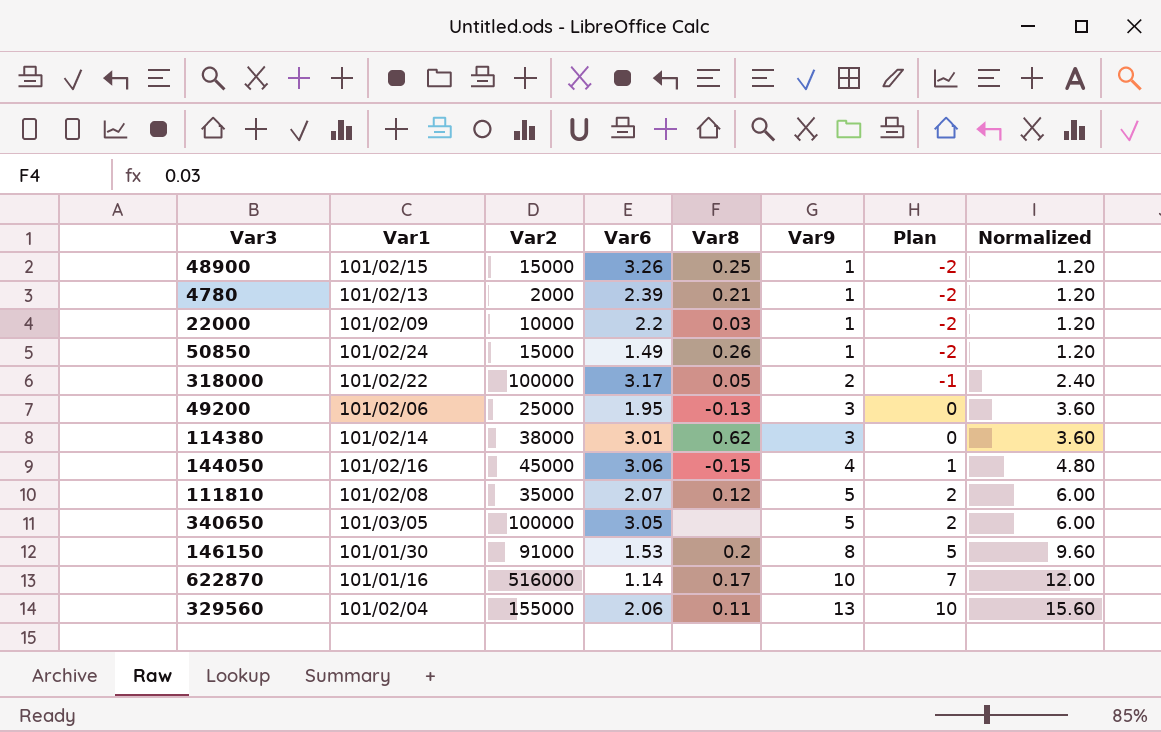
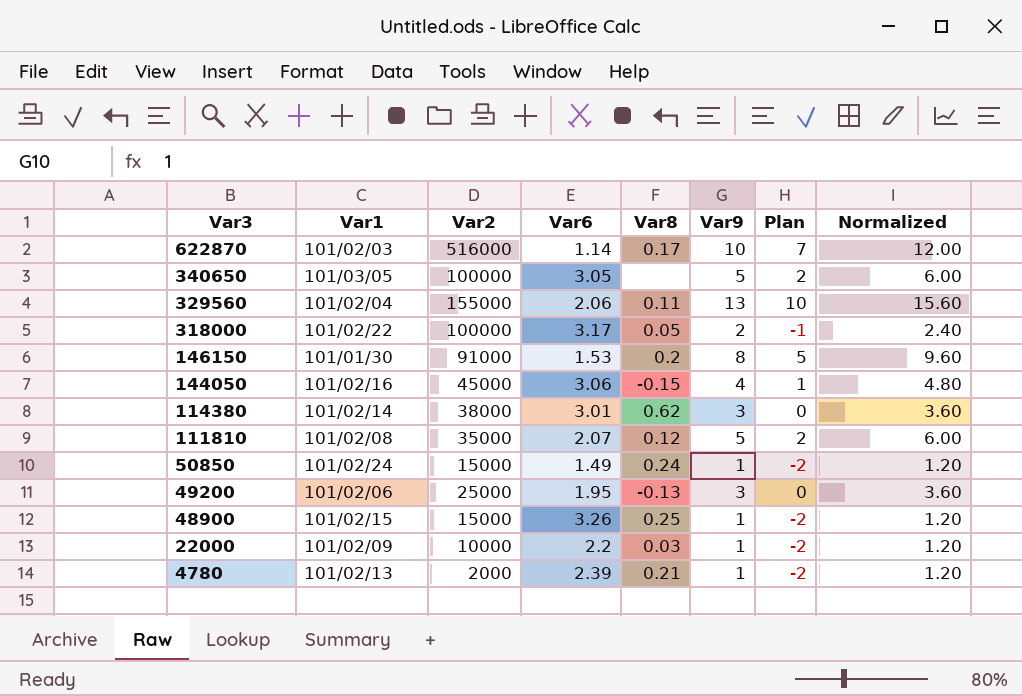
row order: Var9 ascending -> Var3 descending
622870 | Var1: 101/01/16 -> 101/02/03
50850 | Var8: 0.26 -> 0.24

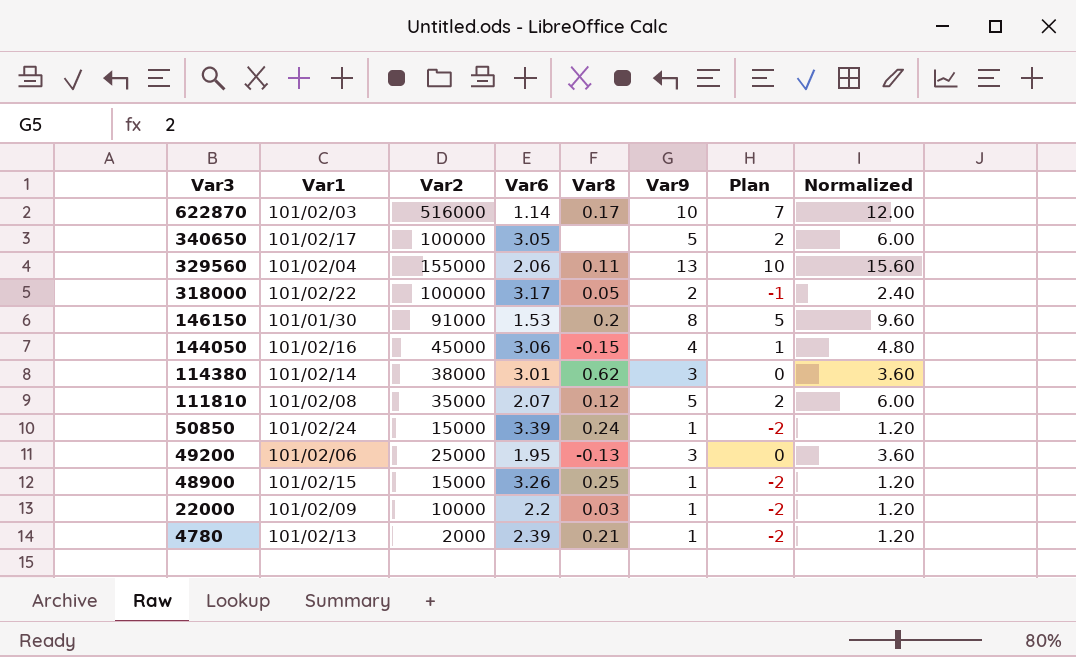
340650 | Var1: 101/03/05 -> 101/02/17
50850 | Var6: 1.49 -> 3.39

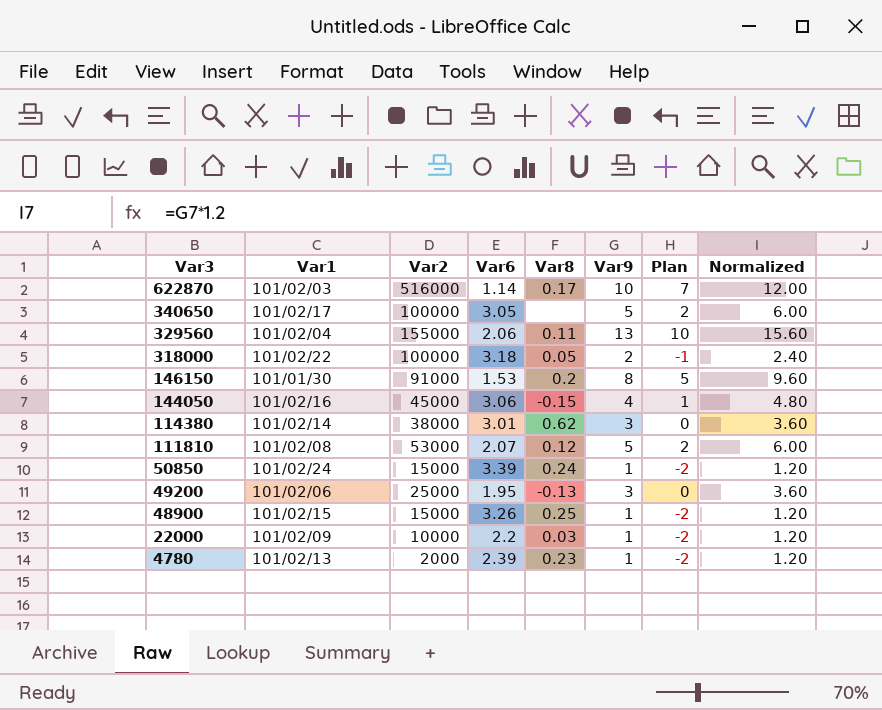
318000 | Var6: 3.17 -> 3.18
111810 | Var2: 35000 -> 53000
4780 | Var8: 0.21 -> 0.23

